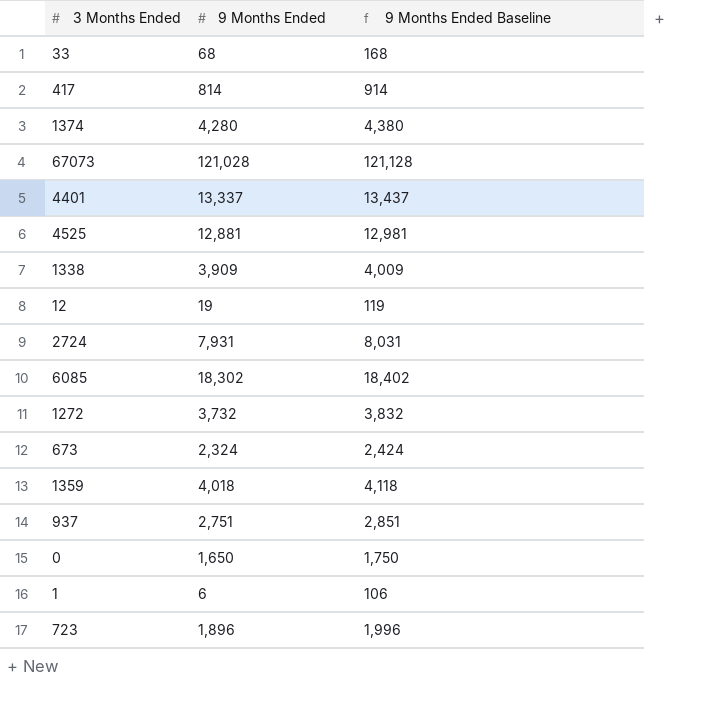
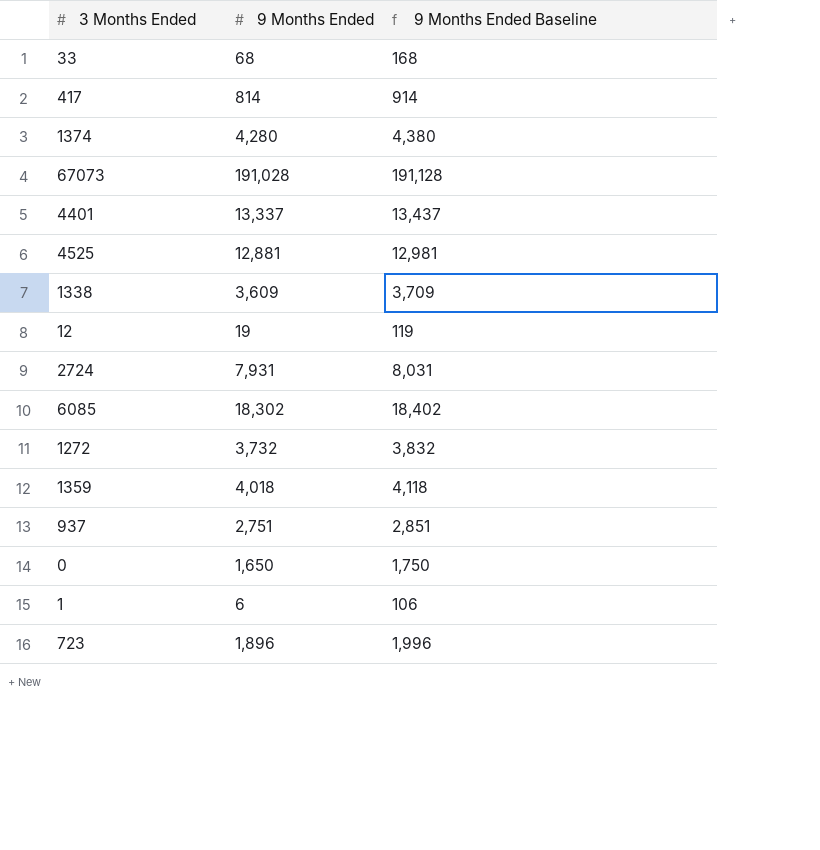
row 673: 2,324 | 2,424 -> none
67073 | 9 Months Ended: 121,028 -> 191,028
67073 | 9 Months Ended Baseline: 121,128 -> 191,128
1338 | 9 Months Ended: 3,909 -> 3,609
1338 | 9 Months Ended Baseline: 4,009 -> 3,709

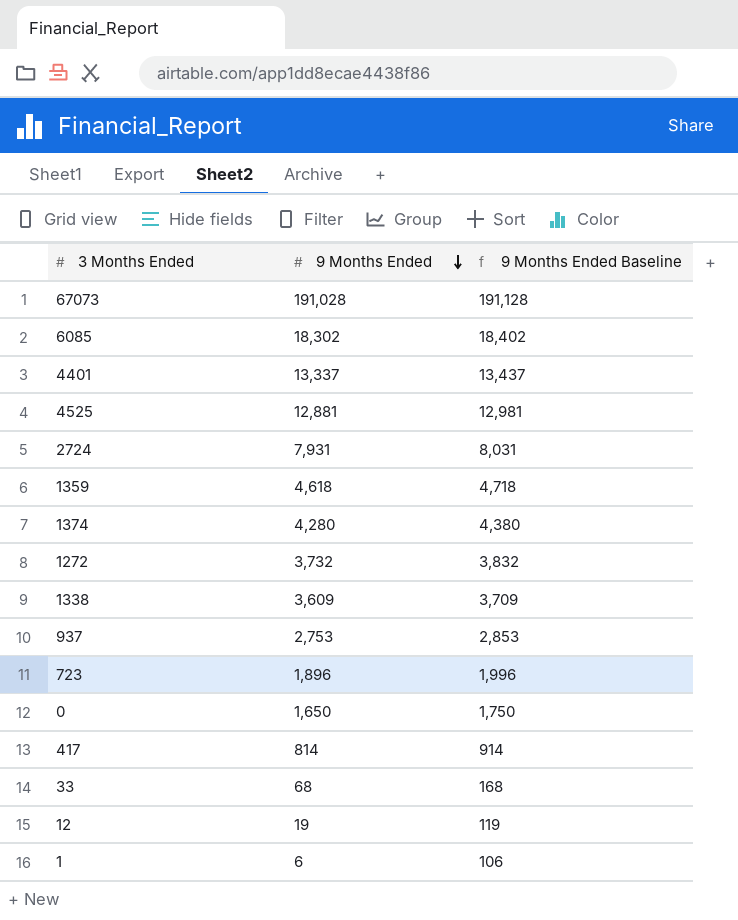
row order: none -> 9 Months Ended descending
1359 | 9 Months Ended: 4,018 -> 4,618
1359 | 9 Months Ended Baseline: 4,118 -> 4,718
937 | 9 Months Ended: 2,751 -> 2,753
937 | 9 Months Ended Baseline: 2,851 -> 2,853

